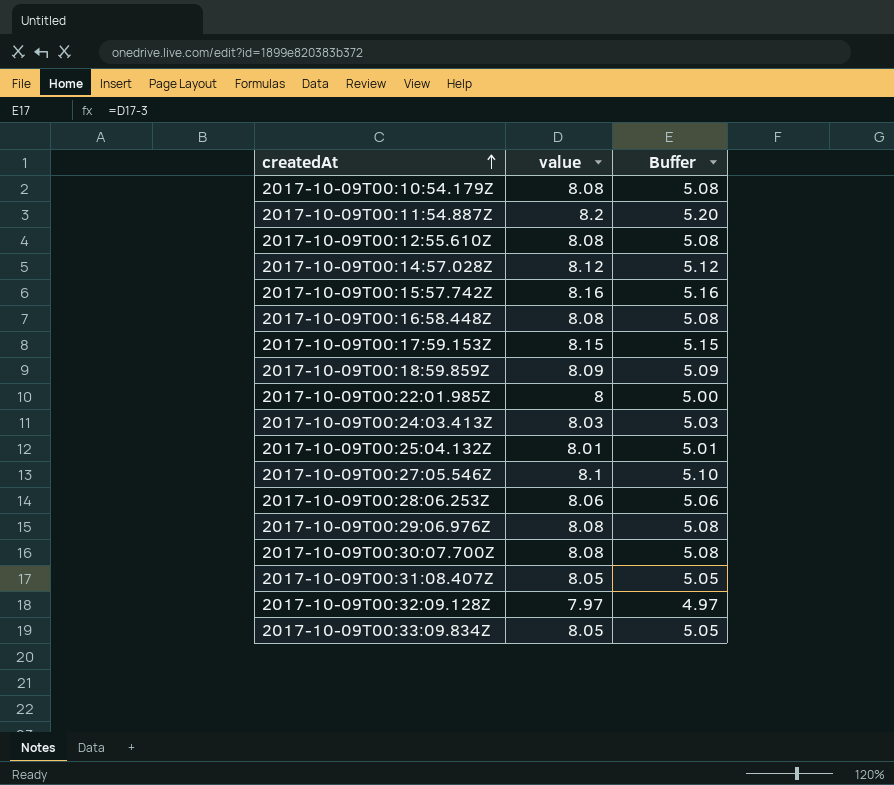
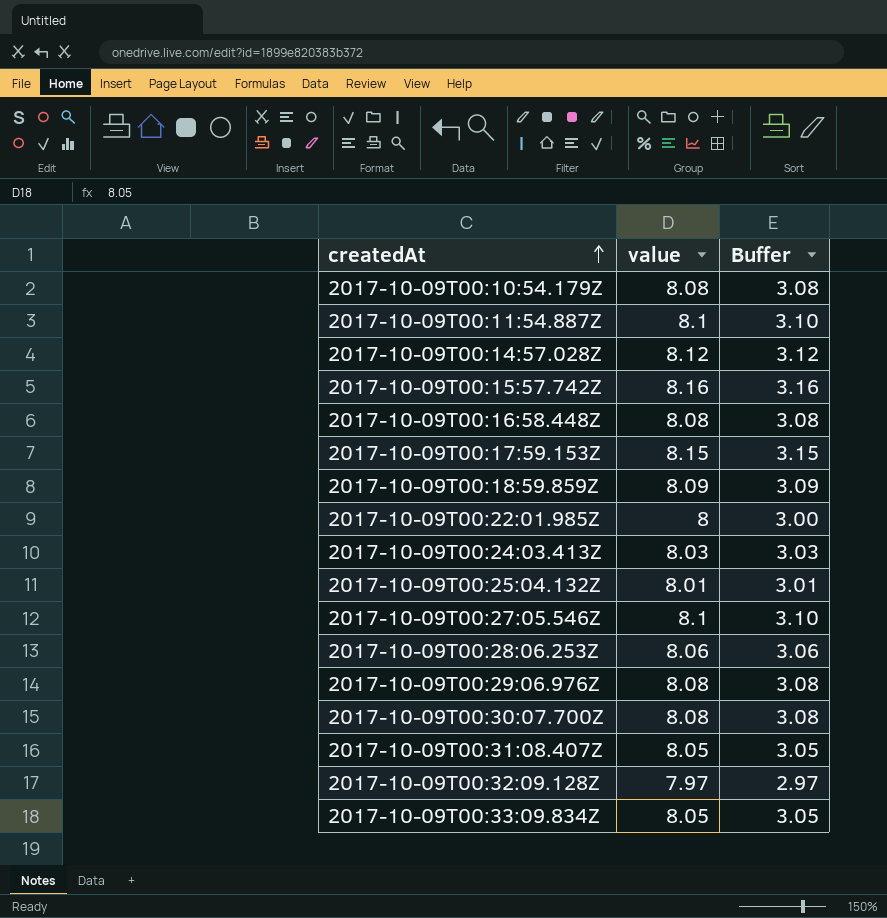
column Buffer | formula: [value] - 3 -> [value] - 5
row 2017-10-09T00:12:55.610Z: 8.08 | 5.08 -> none
2017-10-09T00:11:54.887Z | value: 8.2 -> 8.1

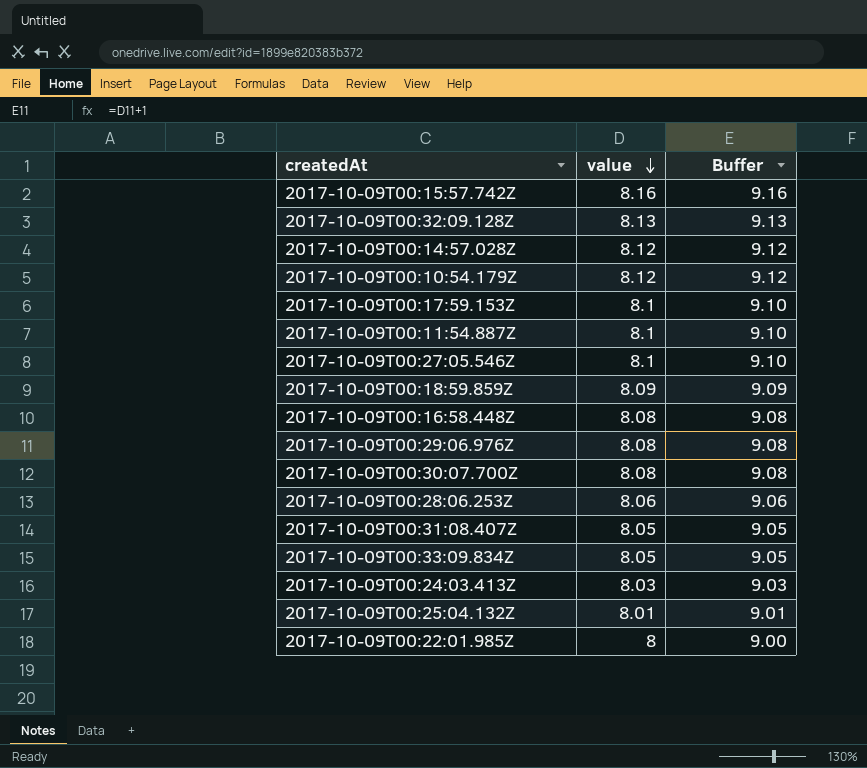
row order: createdAt ascending -> value descending
column Buffer | formula: [value] - 5 -> [value] + 1
2017-10-09T00:32:09.128Z | value: 7.97 -> 8.13
2017-10-09T00:10:54.179Z | value: 8.08 -> 8.12
2017-10-09T00:17:59.153Z | value: 8.15 -> 8.1

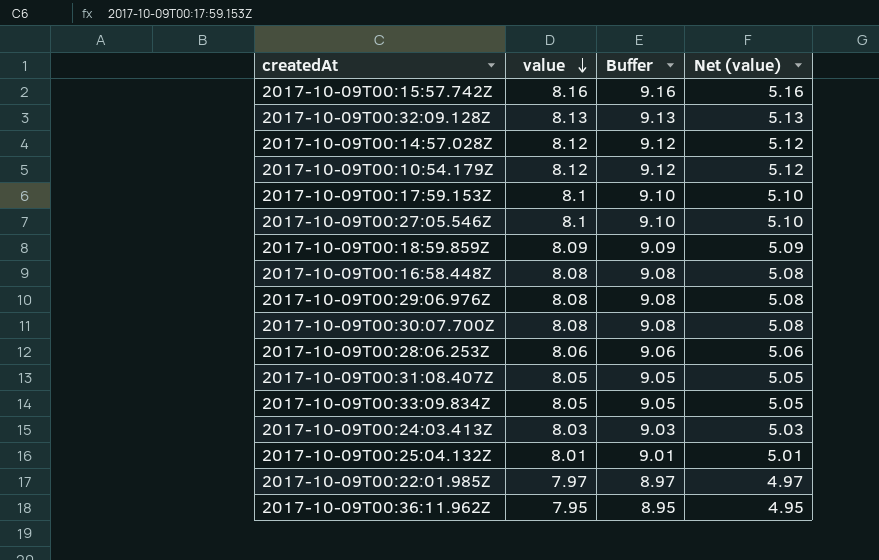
column Net (value) | formula: none -> [value] - 3
row 2017-10-09T00:11:54.887Z: 8.1 | 9.10 -> none
2017-10-09T00:22:01.985Z | value: 8 -> 7.97
2017-10-09T00:22:01.985Z | Buffer: 9.00 -> 8.97
row 2017-10-09T00:36:11.962Z: none -> 7.95 | 8.95 | 4.95

